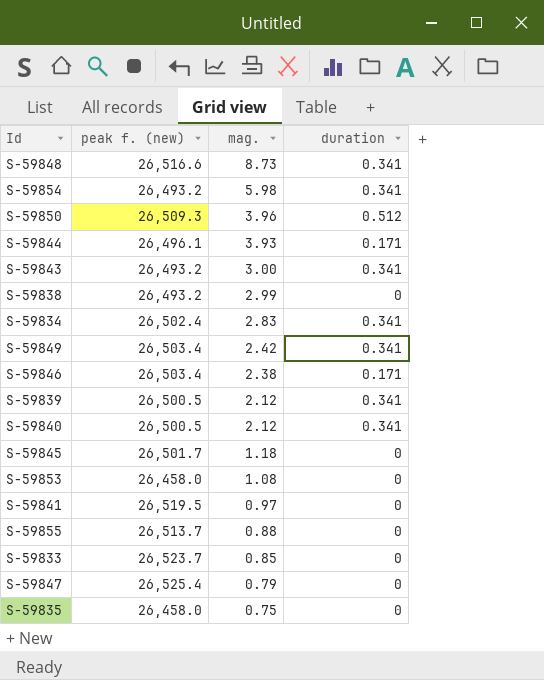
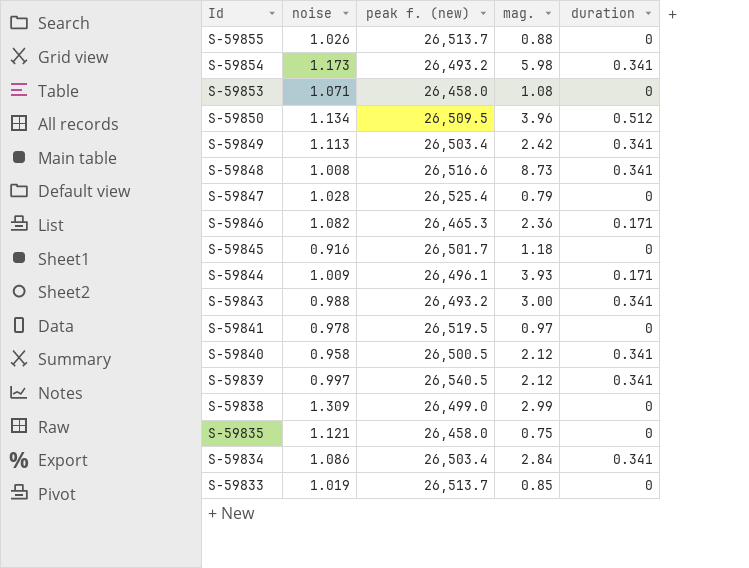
row order: mag. descending -> Id descending
column noise | position: none -> 2
S-59850 | peak f. (new): 26,509.3 -> 26,509.5
S-59846 | peak f. (new): 26,503.4 -> 26,465.3
S-59846 | mag.: 2.38 -> 2.36
S-59839 | peak f. (new): 26,500.5 -> 26,540.5
S-59838 | peak f. (new): 26,493.2 -> 26,499.0
S-59834 | peak f. (new): 26,502.4 -> 26,503.4
S-59834 | mag.: 2.83 -> 2.84
S-59833 | peak f. (new): 26,523.7 -> 26,513.7

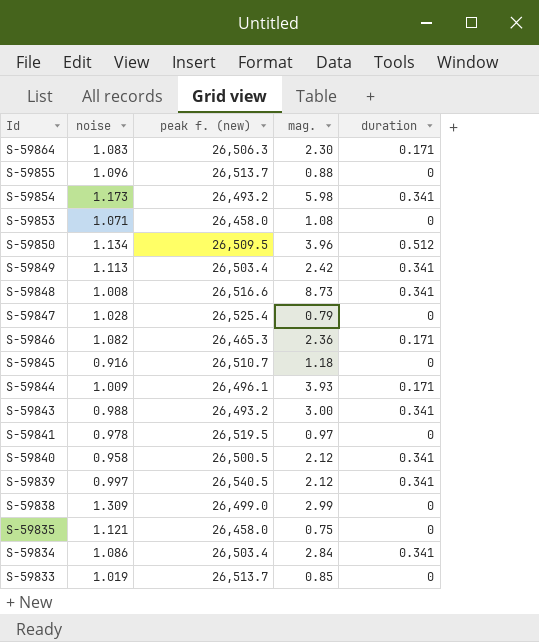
row S-59864: none -> 1.083 | 26,506.3 | 2.30 | 0.171
S-59855 | noise: 1.026 -> 1.096
S-59845 | peak f. (new): 26,501.7 -> 26,510.7

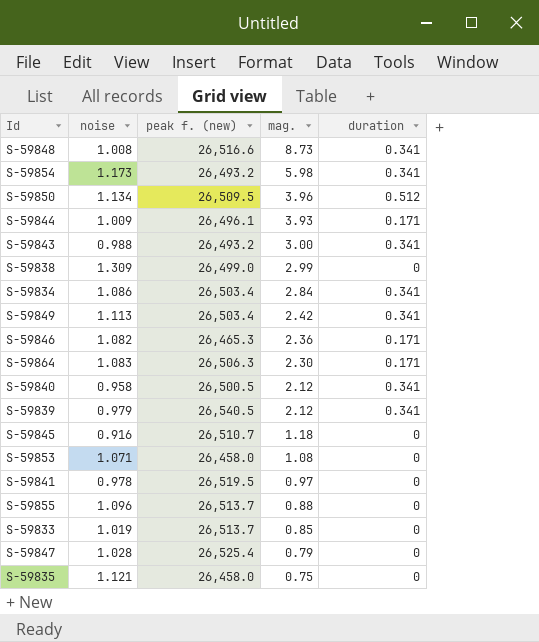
row order: Id descending -> mag. descending
S-59839 | noise: 0.997 -> 0.979

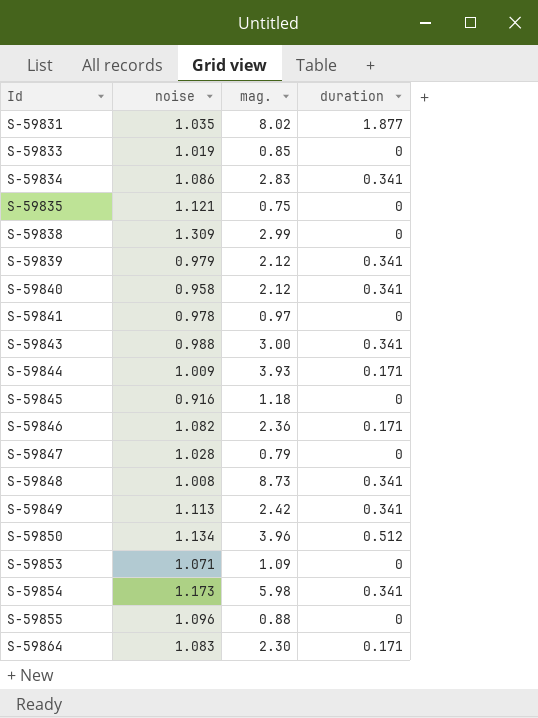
row order: mag. descending -> Id ascending
column peak f. (new) | position: 3 -> none
row S-59831: none -> 1.035 | 8.02 | 1.877
S-59834 | mag.: 2.84 -> 2.83
S-59853 | mag.: 1.08 -> 1.09

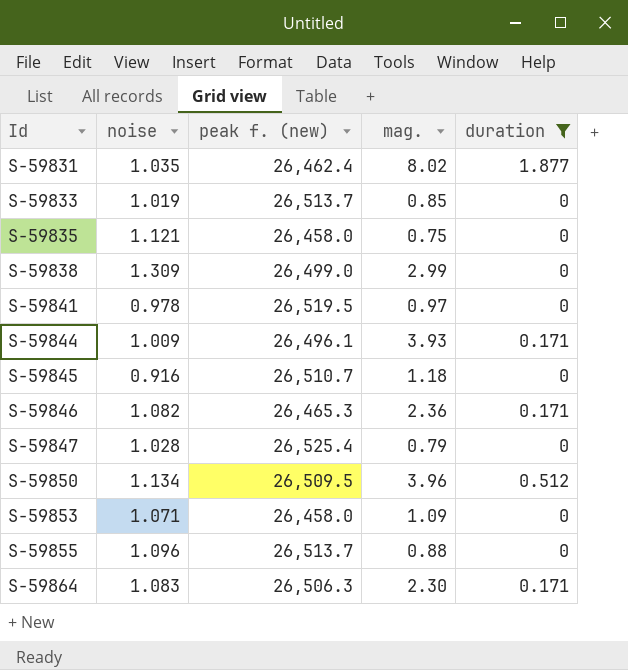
filter: none -> duration != 0.341
column peak f. (new) | position: none -> 3

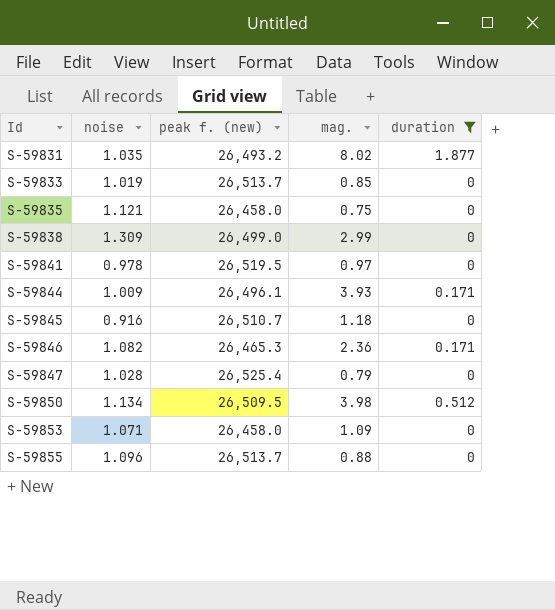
row S-59864: 1.083 | 26,506.3 | 2.30 | 0.171 -> none
S-59831 | peak f. (new): 26,462.4 -> 26,493.2
S-59850 | mag.: 3.96 -> 3.98

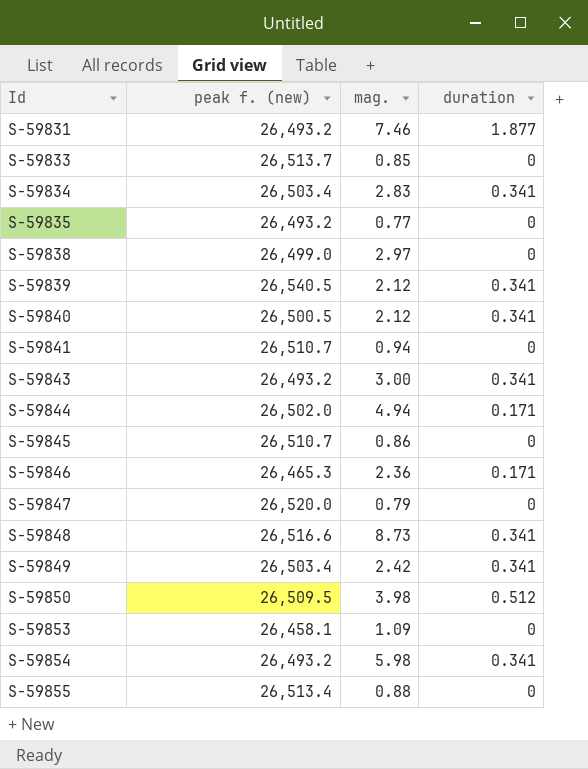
filter: duration != 0.341 -> none
column noise | position: 2 -> none
S-59831 | mag.: 8.02 -> 7.46
S-59835 | peak f. (new): 26,458.0 -> 26,493.2
S-59835 | mag.: 0.75 -> 0.77
S-59838 | mag.: 2.99 -> 2.97
S-59841 | peak f. (new): 26,519.5 -> 26,510.7
S-59841 | mag.: 0.97 -> 0.94
S-59844 | peak f. (new): 26,496.1 -> 26,502.0
S-59844 | mag.: 3.93 -> 4.94
S-59845 | mag.: 1.18 -> 0.86
S-59847 | peak f. (new): 26,525.4 -> 26,520.0
S-59853 | peak f. (new): 26,458.0 -> 26,458.1
S-59855 | peak f. (new): 26,513.7 -> 26,513.4

